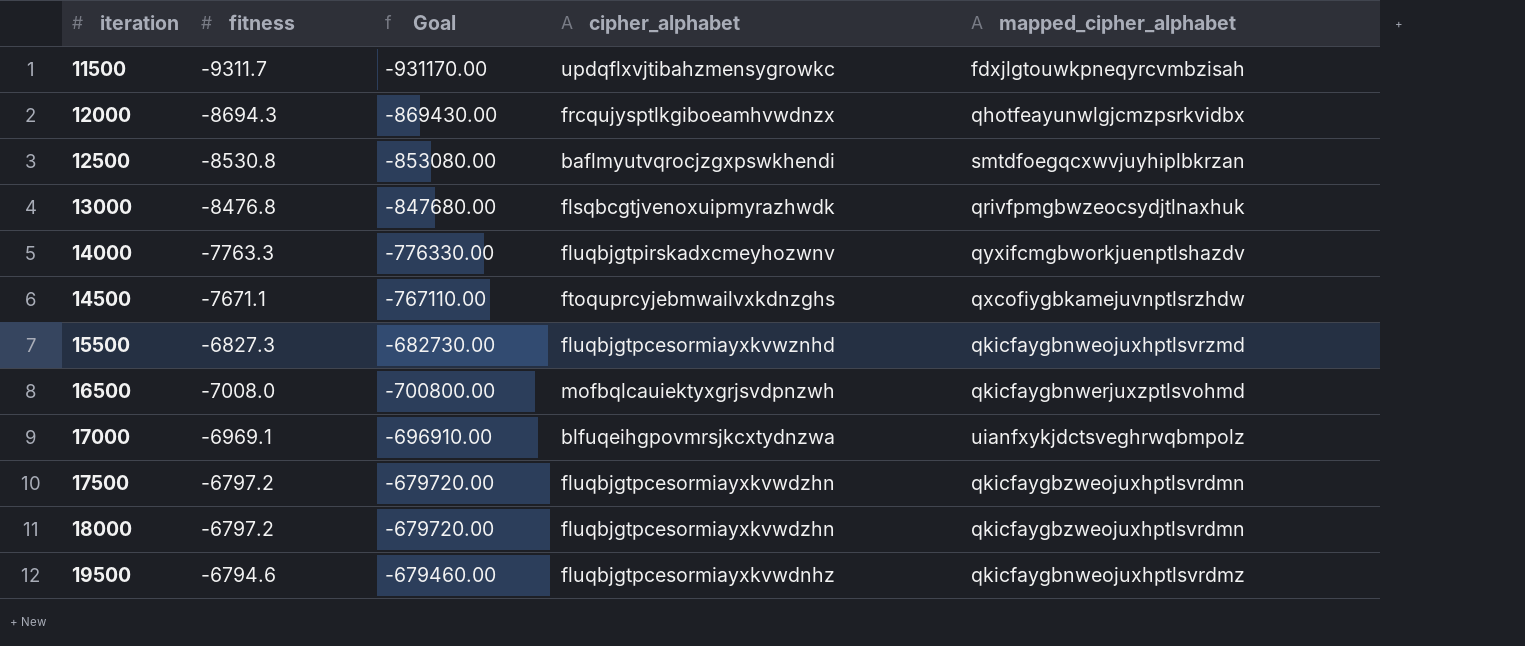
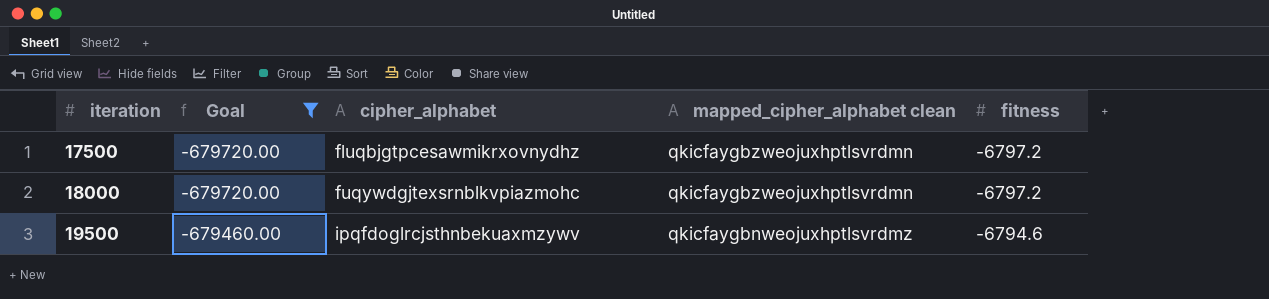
filter: none -> Goal >= -679720.00
column name: mapped_cipher_alphabet -> mapped_cipher_alphabet clean
column fitness | position: 2 -> 5
17500 | cipher_alphabet: fluqbjgtpcesormiayxkvwdzhn -> fluqbjgtpcesawmikrxovnydhz
18000 | cipher_alphabet: fluqbjgtpcesormiayxkvwdzhn -> fuqywdgjtexsrnblkvpiazmohc
19500 | cipher_alphabet: fluqbjgtpcesormiayxkvwdnhz -> ipqfdoglrcjsthnbekuaxmzywv

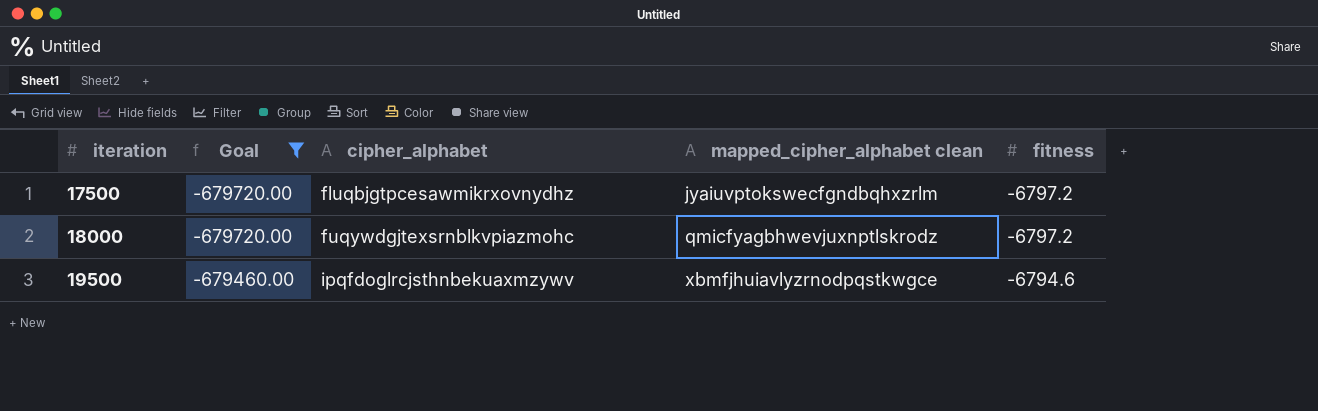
17500 | mapped_cipher_alphabet clean: qkicfaygbzweojuxhptlsvrdmn -> jyaiuvptokswecfgndbqhxzrlm
18000 | mapped_cipher_alphabet clean: qkicfaygbzweojuxhptlsvrdmn -> qmicfyagbhwevjuxnptlskrodz
19500 | mapped_cipher_alphabet clean: qkicfaygbnweojuxhptlsvrdmz -> xbmfjhuiavlyzrnodpqstkwgce

